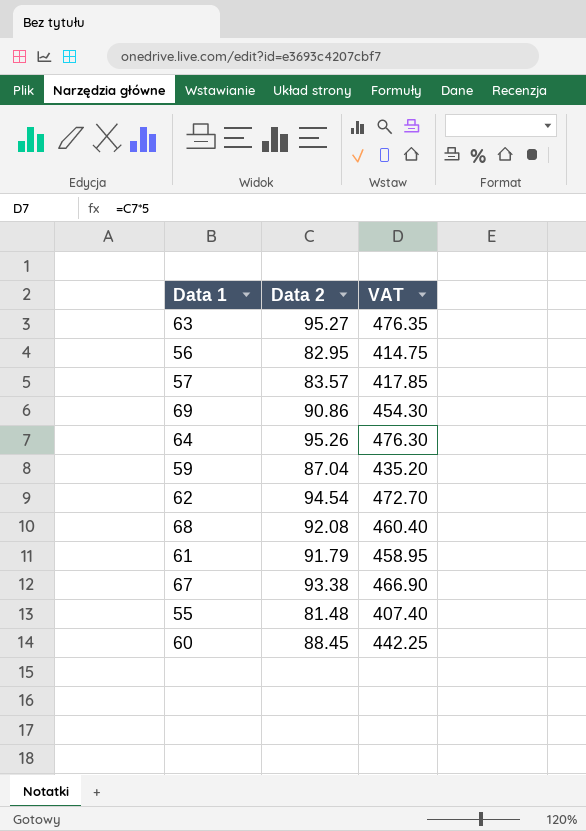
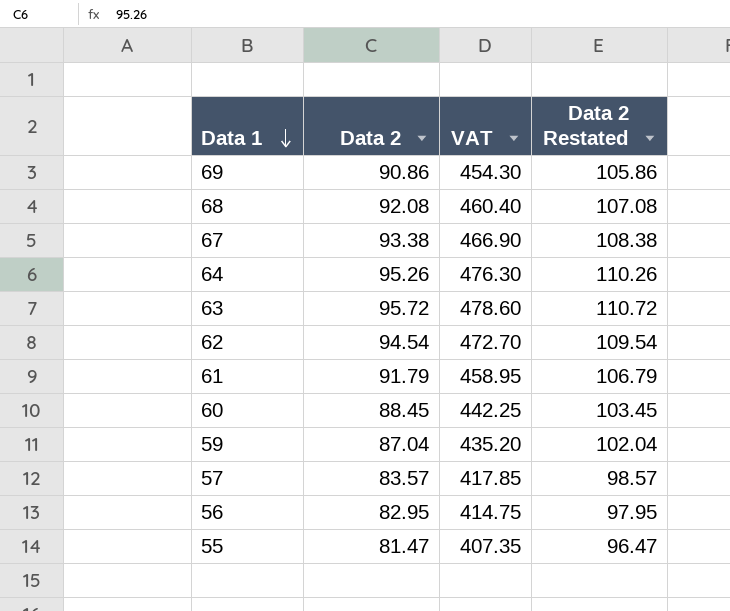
row order: none -> Data 1 descending
column Data 2 Restated | formula: none -> [Data 2] + 15
63 | Data 2: 95.27 -> 95.72
63 | VAT: 476.35 -> 478.60
55 | Data 2: 81.48 -> 81.47
55 | VAT: 407.40 -> 407.35

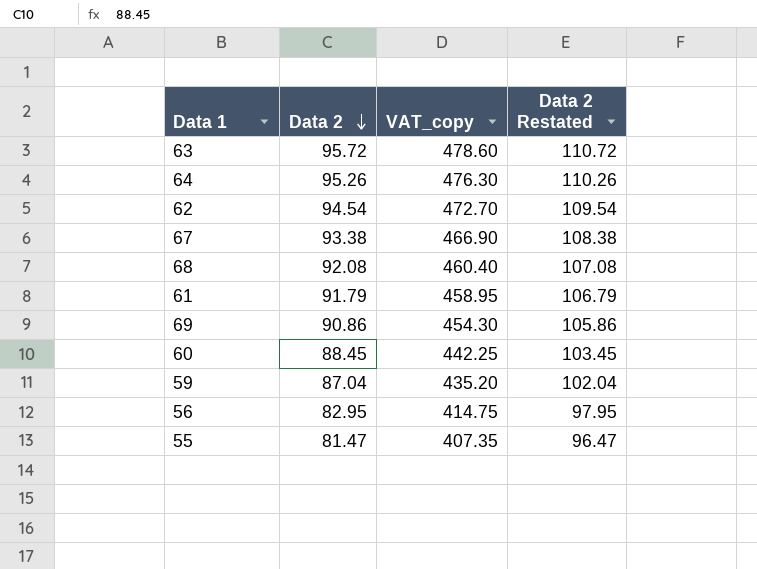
row order: Data 1 descending -> Data 2 descending
column name: VAT -> VAT_copy
row 57: 83.57 | 417.85 | 98.57 -> none

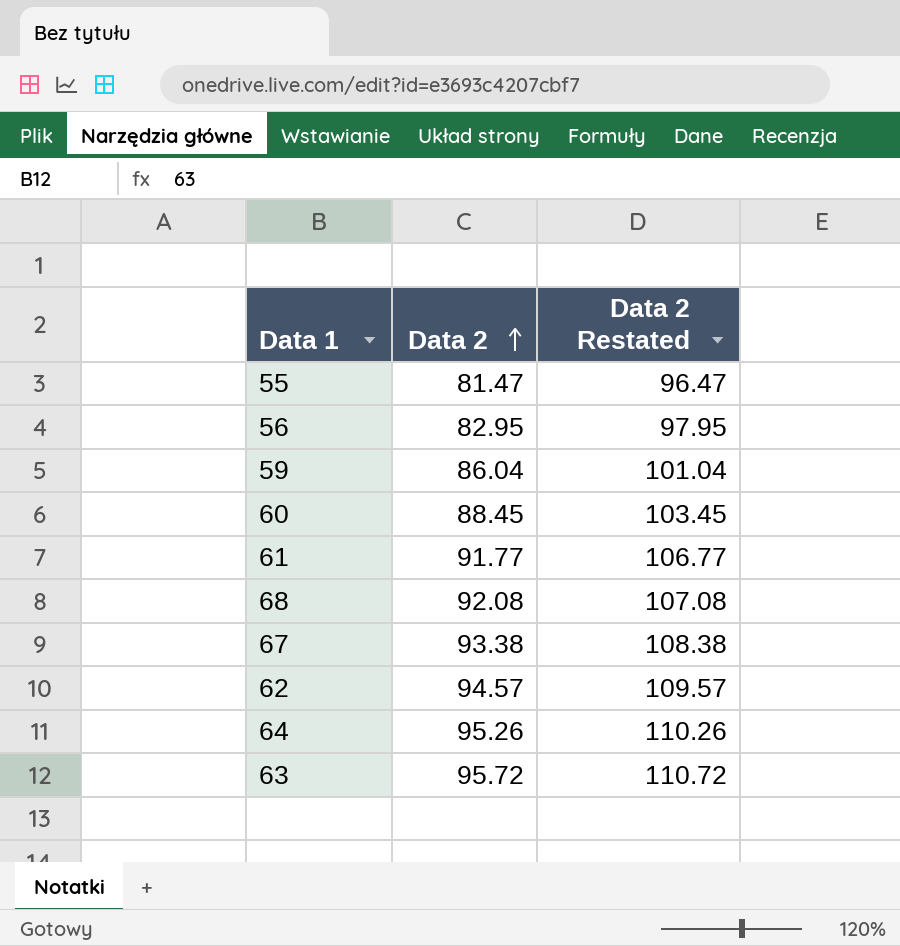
row order: Data 2 descending -> Data 2 ascending
column VAT_copy | formula: [Data 2] * 5 -> none
row 69: 90.86 | 454.30 | 105.86 -> none
59 | Data 2: 87.04 -> 86.04
59 | Data 2 Restated: 102.04 -> 101.04
61 | Data 2: 91.79 -> 91.77
61 | Data 2 Restated: 106.79 -> 106.77
62 | Data 2: 94.54 -> 94.57
62 | Data 2 Restated: 109.54 -> 109.57

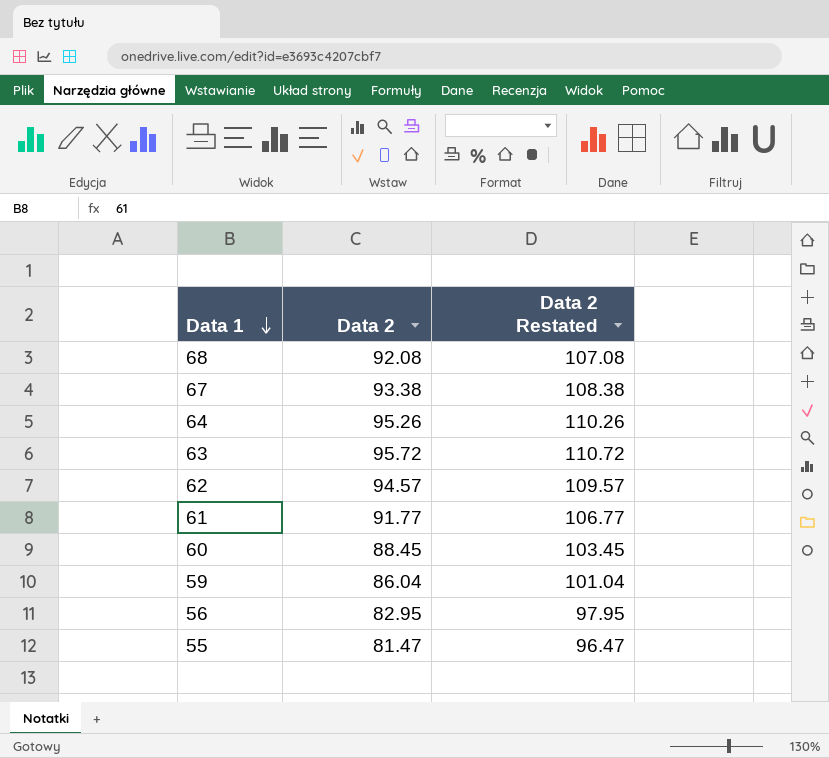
row order: Data 2 ascending -> Data 1 descending

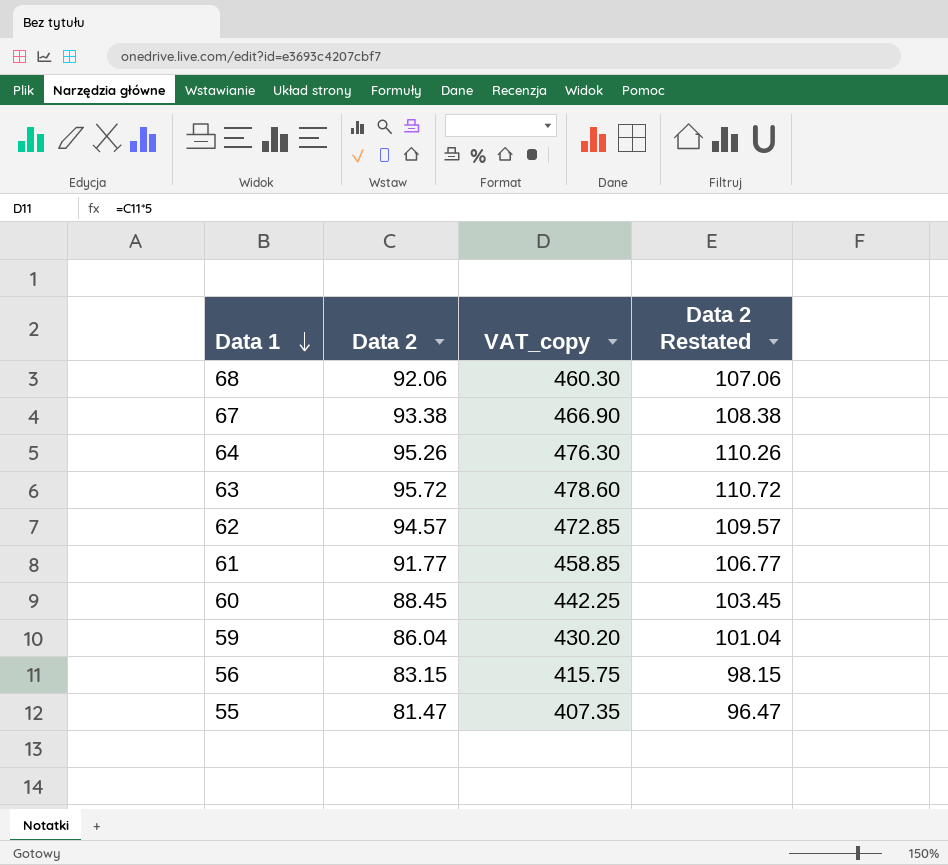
column VAT_copy | formula: none -> [Data 2] * 5
68 | Data 2: 92.08 -> 92.06
68 | Data 2 Restated: 107.08 -> 107.06
56 | Data 2: 82.95 -> 83.15
56 | Data 2 Restated: 97.95 -> 98.15

